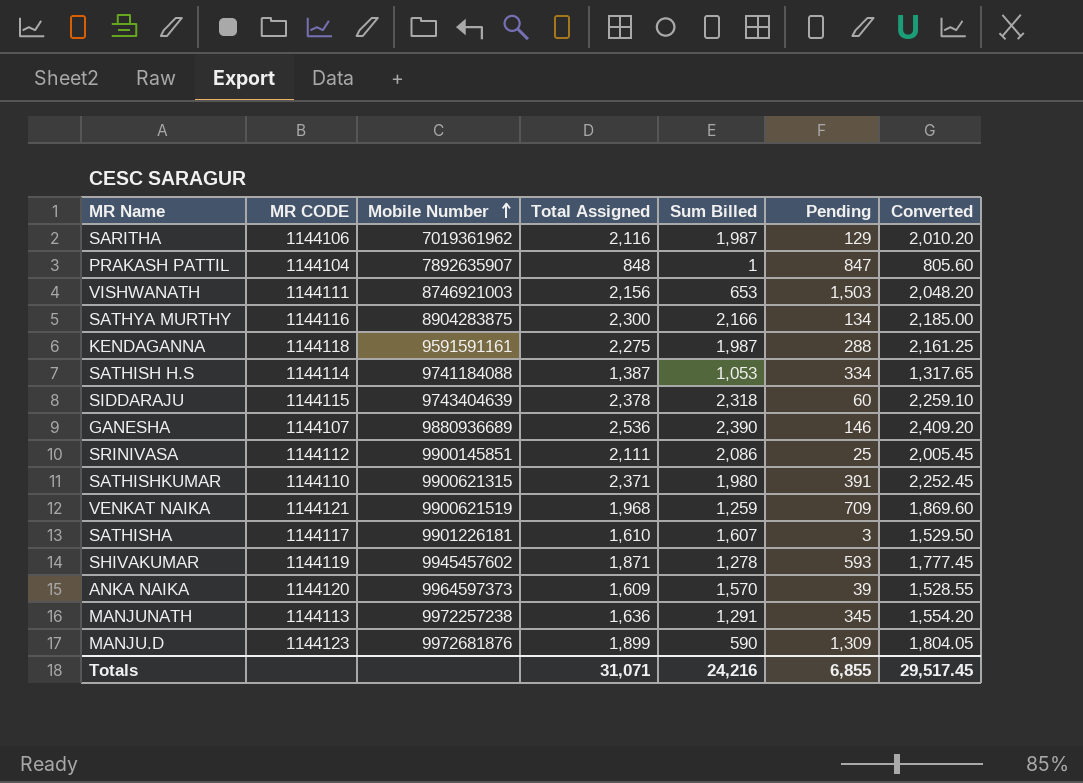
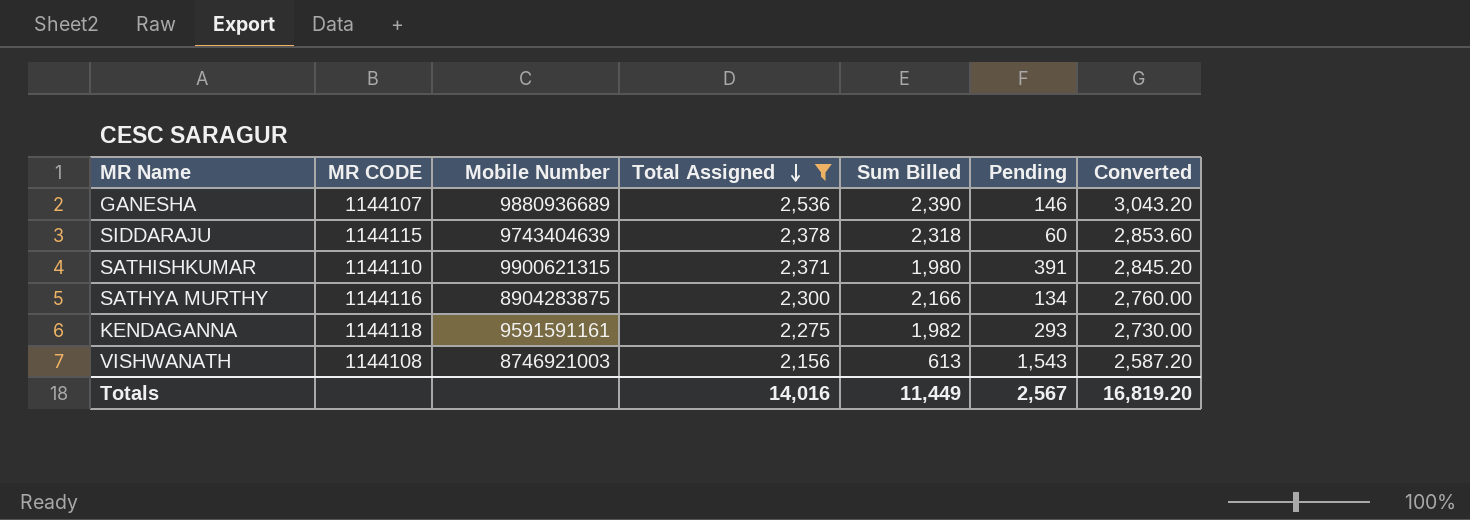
filter: none -> Total Assigned >= 2,156
row order: Mobile Number ascending -> Total Assigned descending
column Converted | formula: [Total Assigned] * 0.95 -> [Total Assigned] * 1.2
KENDAGANNA | Sum Billed: 1,987 -> 1,982
KENDAGANNA | Pending: 288 -> 293
VISHWANATH | MR CODE: 1144111 -> 1144108
VISHWANATH | Sum Billed: 653 -> 613
VISHWANATH | Pending: 1,503 -> 1,543
Totals | Total Assigned: 31,071 -> 14,016
Totals | Sum Billed: 24,216 -> 11,449
Totals | Pending: 6,855 -> 2,567
Totals | Converted: 29,517.45 -> 16,819.20

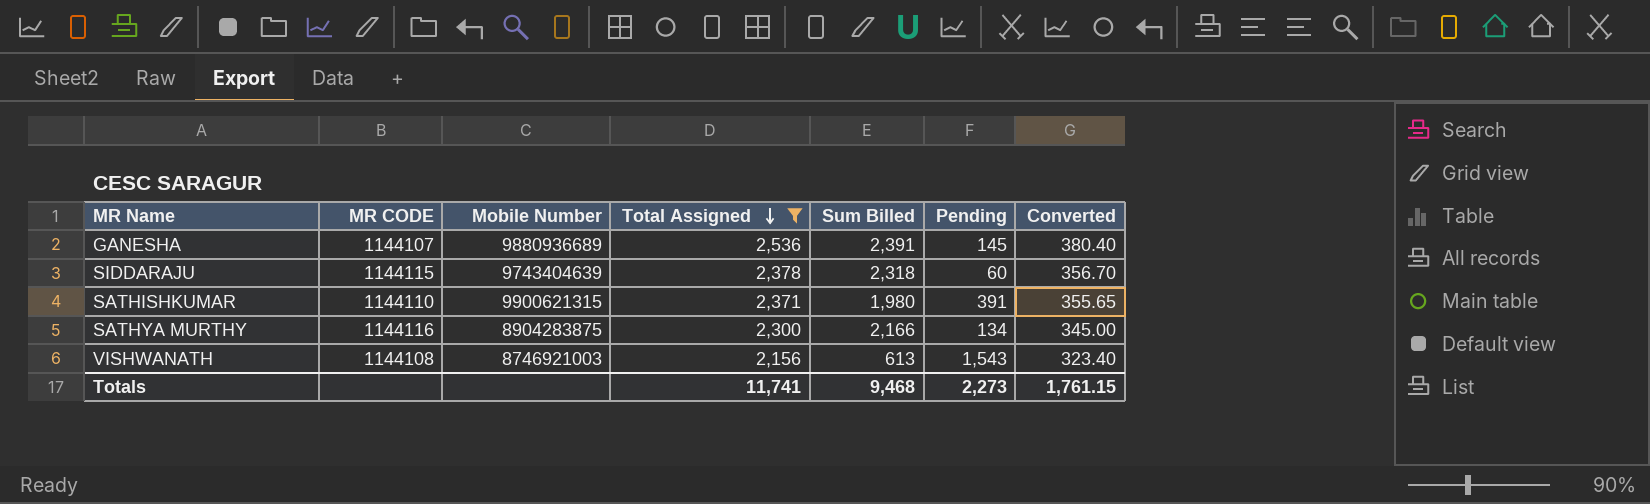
column Converted | formula: [Total Assigned] * 1.2 -> [Total Assigned] * 0.15
row KENDAGANNA: 1144118 | 9591591161 | 2,275 | 1,982 | 293 | 2,730.00 -> none
GANESHA | Sum Billed: 2,390 -> 2,391
GANESHA | Pending: 146 -> 145
Totals | Total Assigned: 14,016 -> 11,741
Totals | Sum Billed: 11,449 -> 9,468
Totals | Pending: 2,567 -> 2,273
Totals | Converted: 16,819.20 -> 1,761.15

